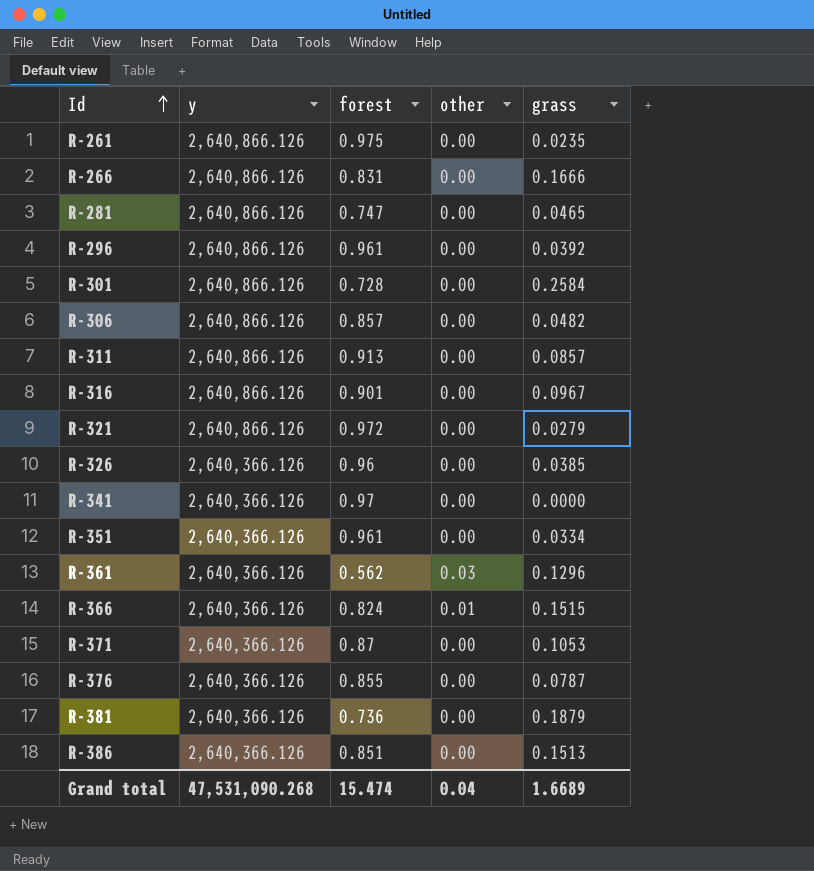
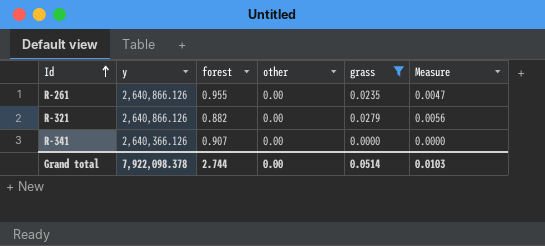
filter: none -> grass <= 0.0279
column Measure | formula: none -> [grass] * 0.2
R-261 | forest: 0.975 -> 0.955
R-321 | forest: 0.972 -> 0.882
R-341 | forest: 0.97 -> 0.907
Grand total | y: 47,531,090.268 -> 7,922,098.378
Grand total | forest: 15.474 -> 2.744
Grand total | other: 0.04 -> 0.00
Grand total | grass: 1.6689 -> 0.0514

